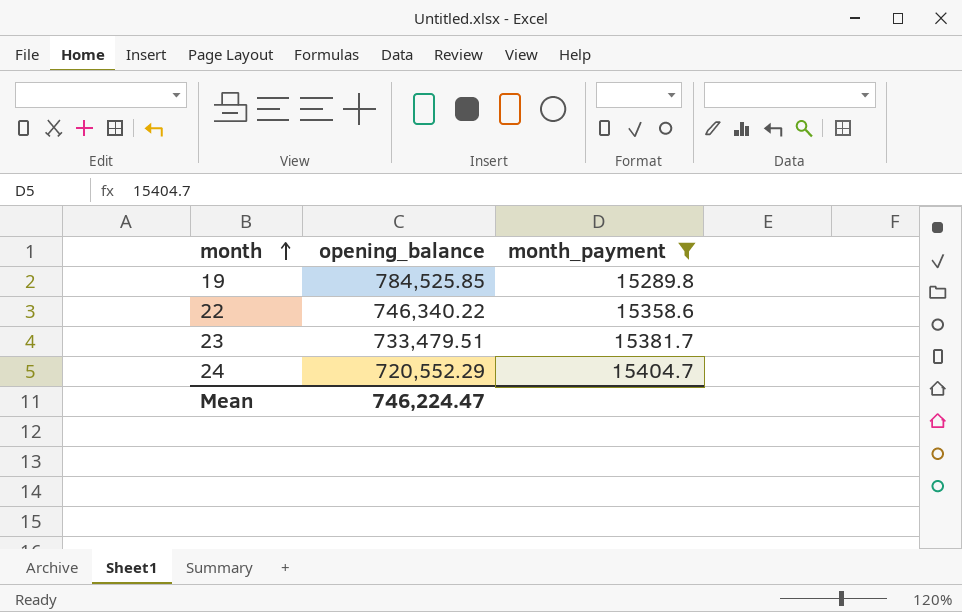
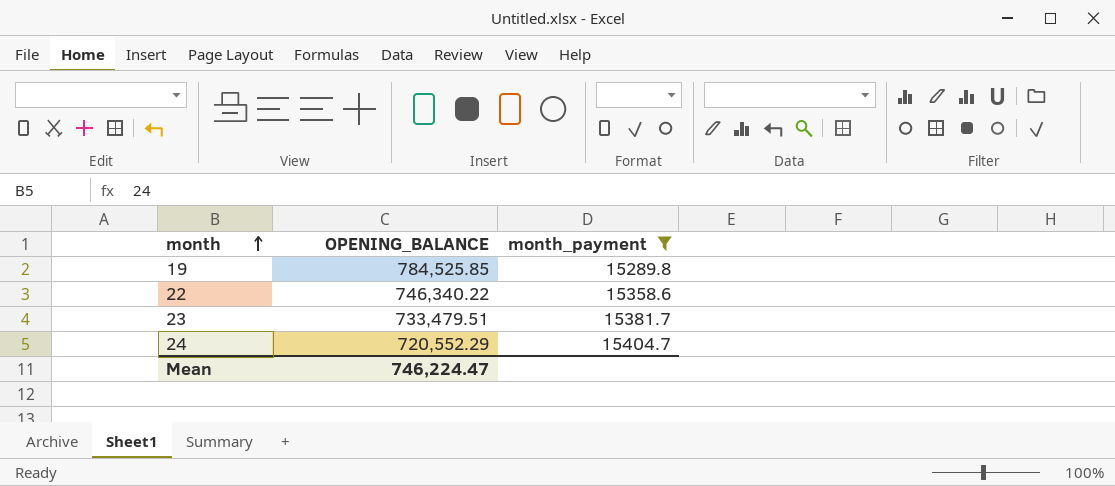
column name: opening_balance -> OPENING_BALANCE

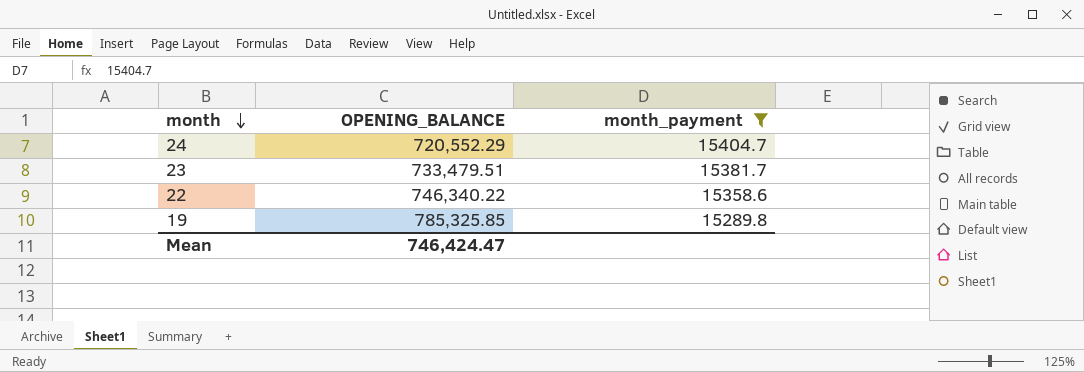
row order: month ascending -> month descending
19 | OPENING_BALANCE: 784,525.85 -> 785,325.85
Mean | OPENING_BALANCE: 746,224.47 -> 746,424.47

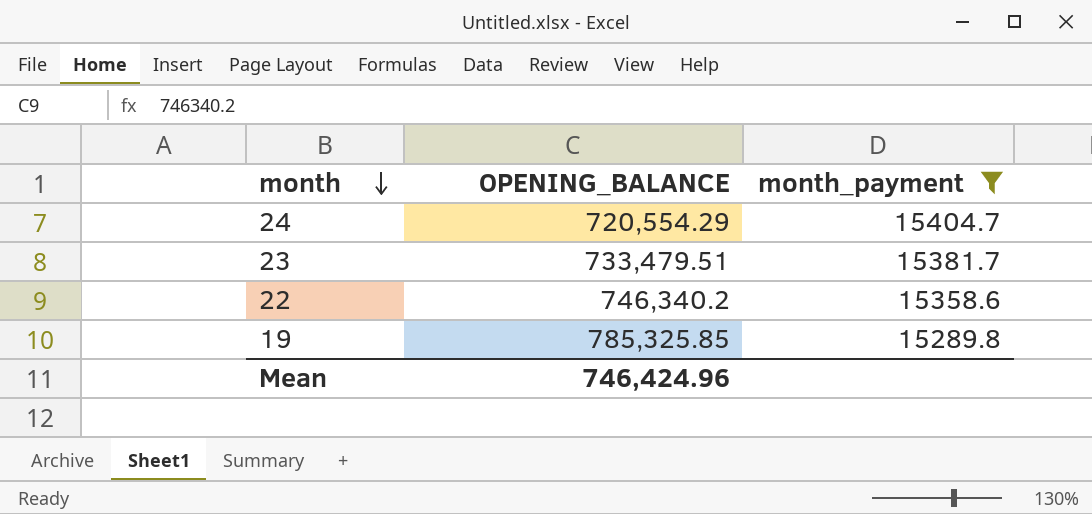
24 | OPENING_BALANCE: 720,552.29 -> 720,554.29
22 | OPENING_BALANCE: 746,340.22 -> 746,340.2
Mean | OPENING_BALANCE: 746,424.47 -> 746,424.96

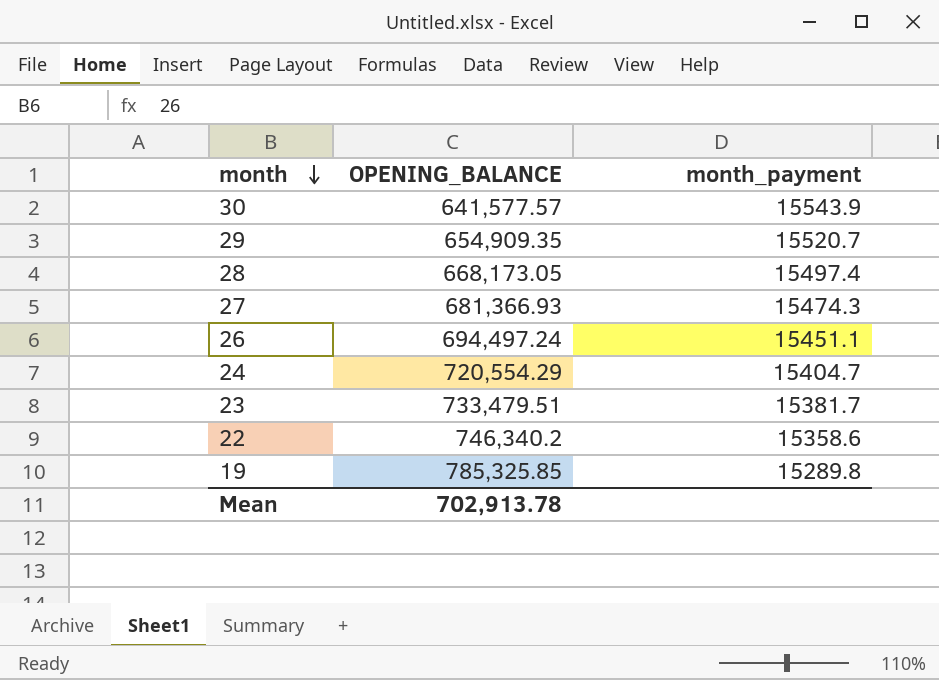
filter: month_payment <= 15404.7 -> none
Mean | OPENING_BALANCE: 746,424.96 -> 702,913.78

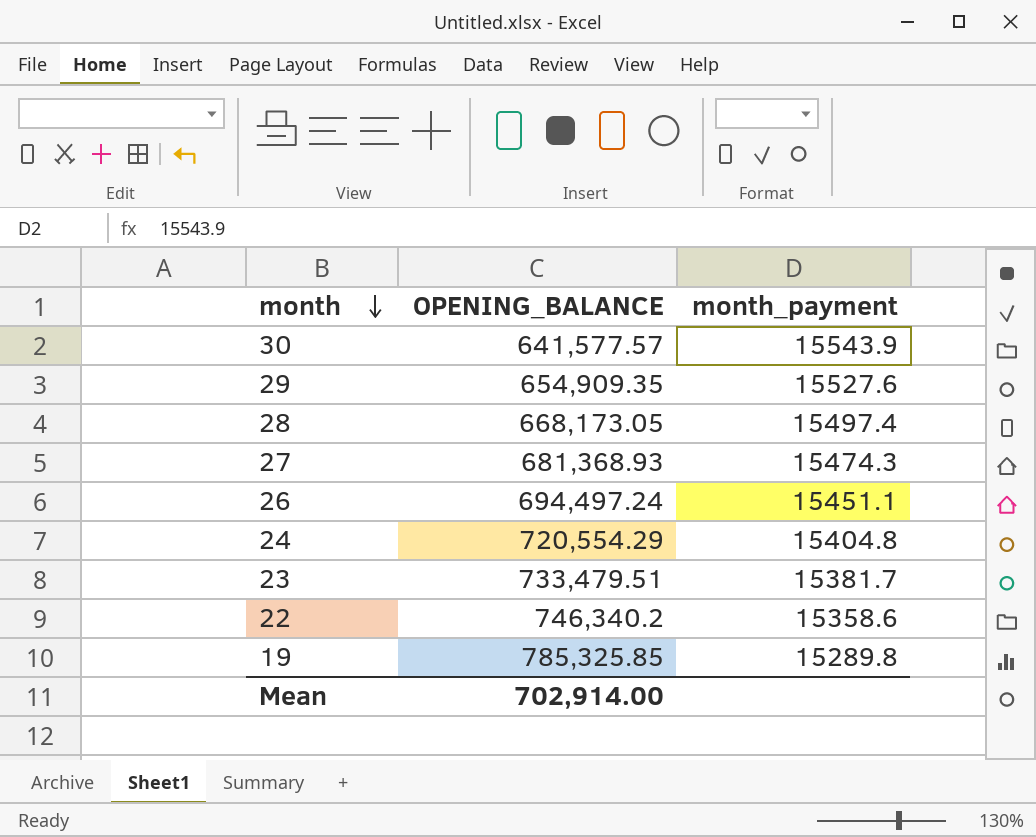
29 | month_payment: 15520.7 -> 15527.6
27 | OPENING_BALANCE: 681,366.93 -> 681,368.93
24 | month_payment: 15404.7 -> 15404.8
Mean | OPENING_BALANCE: 702,913.78 -> 702,914.00

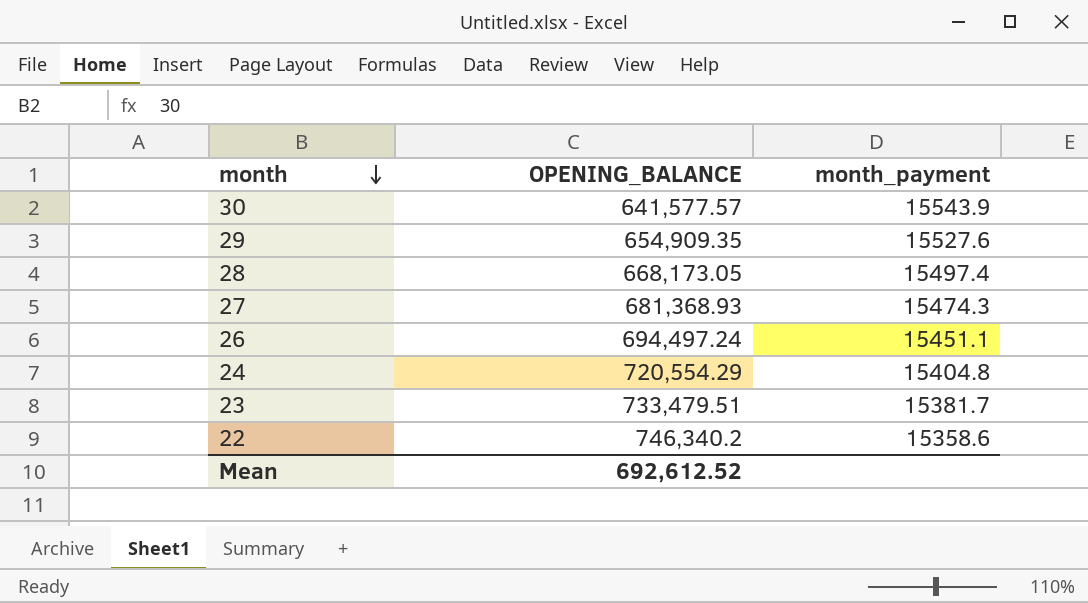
row 19: 785,325.85 | 15289.8 -> none
Mean | OPENING_BALANCE: 702,914.00 -> 692,612.52

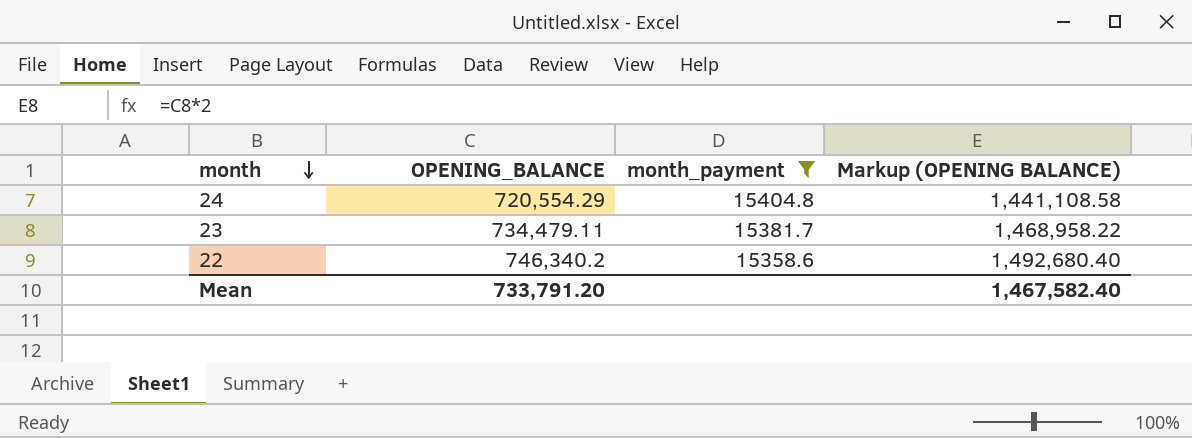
filter: none -> month_payment <= 15404.8
column Markup (OPENING BALANCE) | formula: none -> [OPENING_BALANCE] * 2
23 | OPENING_BALANCE: 733,479.51 -> 734,479.11
Mean | OPENING_BALANCE: 692,612.52 -> 733,791.20

